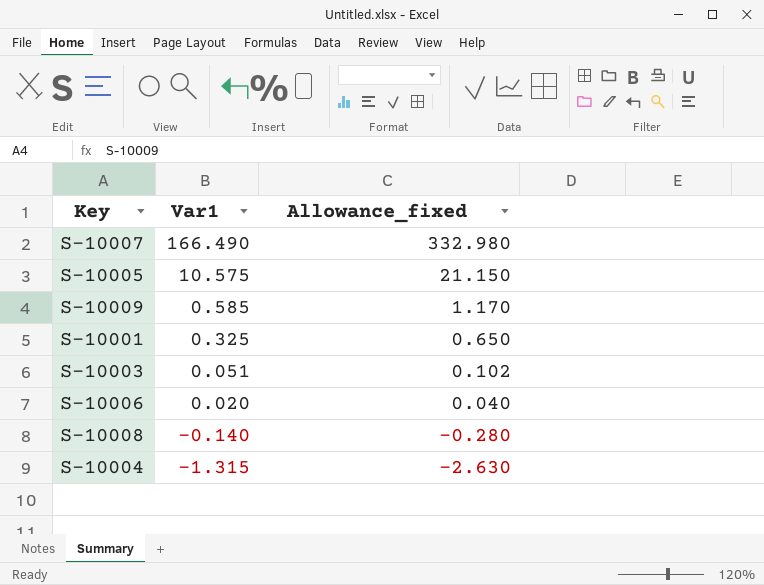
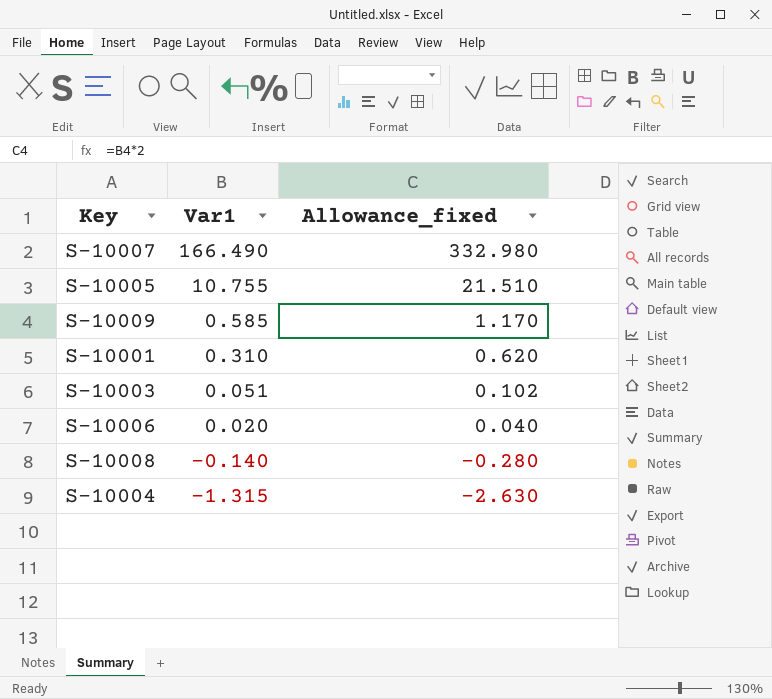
S-10005 | Var1: 10.575 -> 10.755
S-10005 | Allowance_fixed: 21.150 -> 21.510
S-10001 | Var1: 0.325 -> 0.310
S-10001 | Allowance_fixed: 0.650 -> 0.620

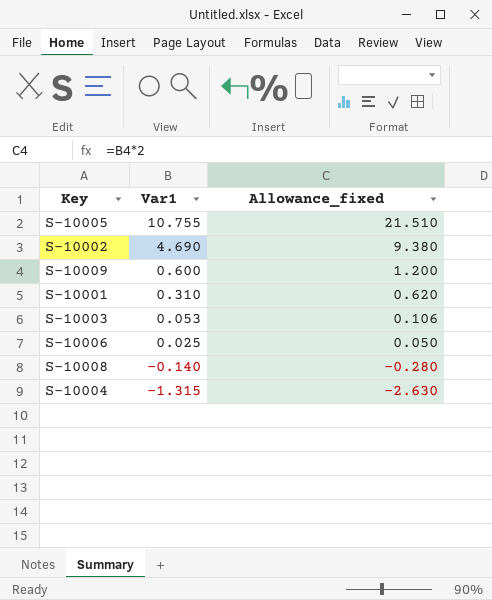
row S-10007: 166.490 | 332.980 -> none
row S-10002: none -> 4.690 | 9.380
S-10009 | Var1: 0.585 -> 0.600
S-10009 | Allowance_fixed: 1.170 -> 1.200
S-10003 | Var1: 0.051 -> 0.053
S-10003 | Allowance_fixed: 0.102 -> 0.106
S-10006 | Var1: 0.020 -> 0.025
S-10006 | Allowance_fixed: 0.040 -> 0.050

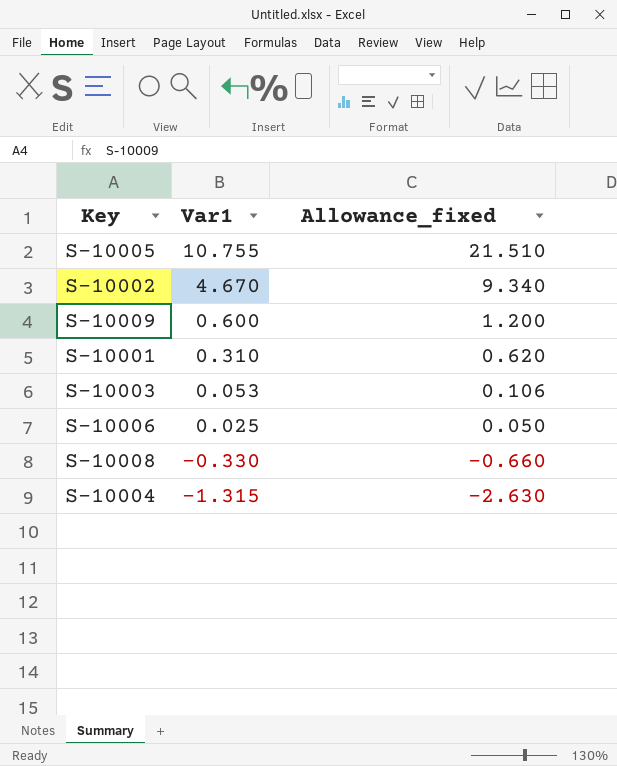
S-10002 | Var1: 4.690 -> 4.670
S-10002 | Allowance_fixed: 9.380 -> 9.340
S-10008 | Var1: -0.140 -> -0.330
S-10008 | Allowance_fixed: -0.280 -> -0.660

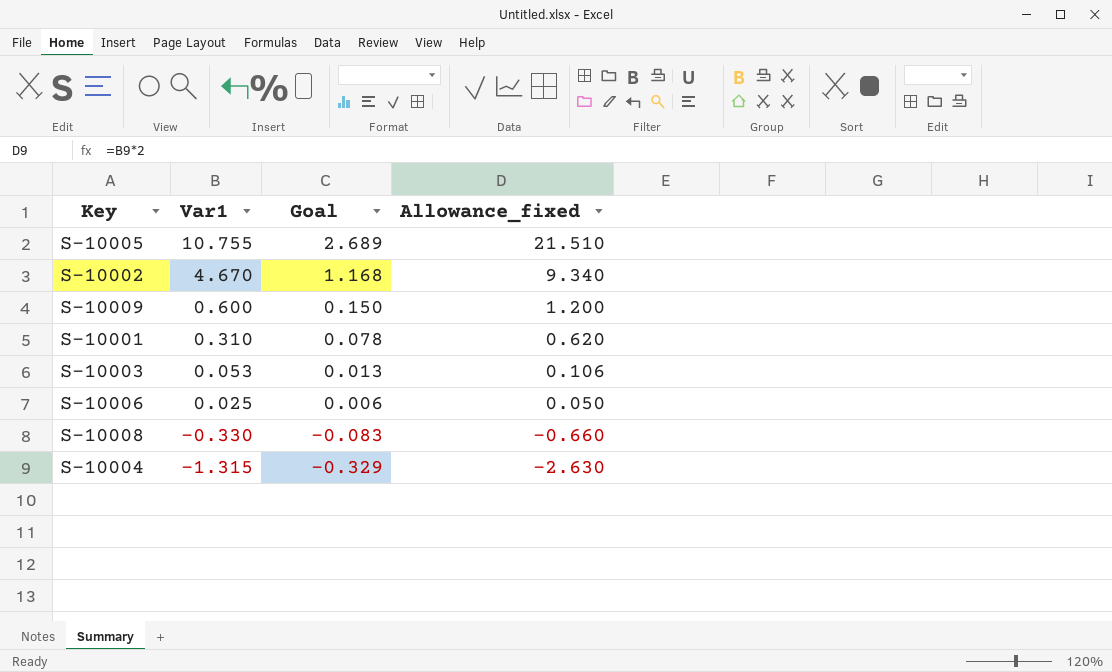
column Goal | formula: none -> [Var1] * 0.25

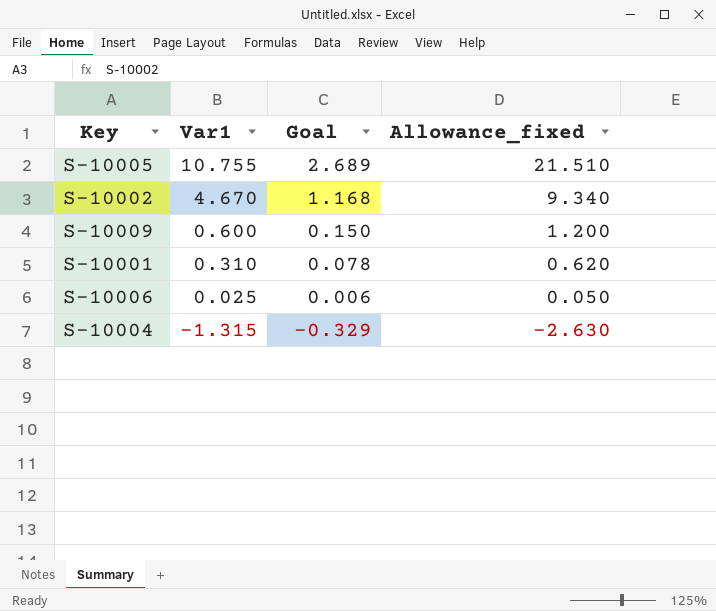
row S-10003: 0.053 | 0.013 | 0.106 -> none
row S-10008: -0.330 | -0.083 | -0.660 -> none

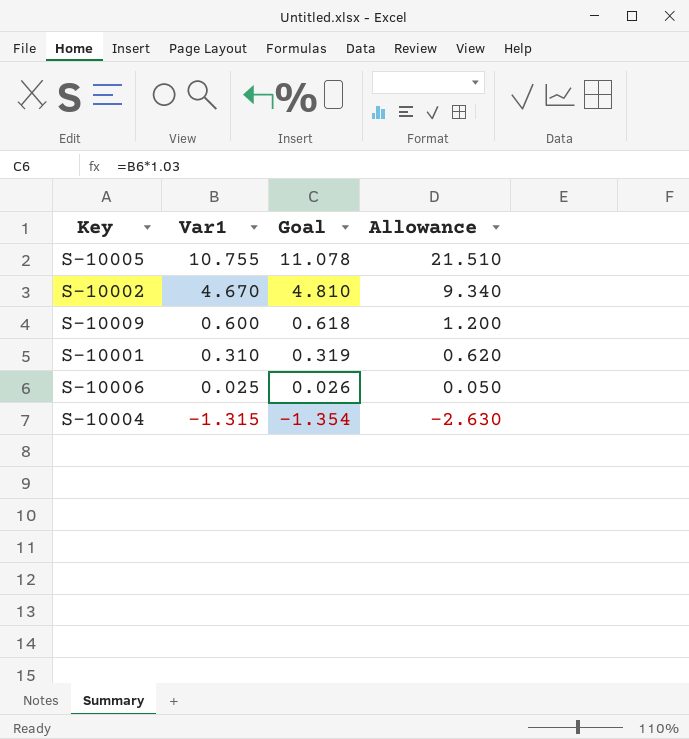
column Goal | formula: [Var1] * 0.25 -> [Var1] * 1.03
column name: Allowance_fixed -> Allowance

